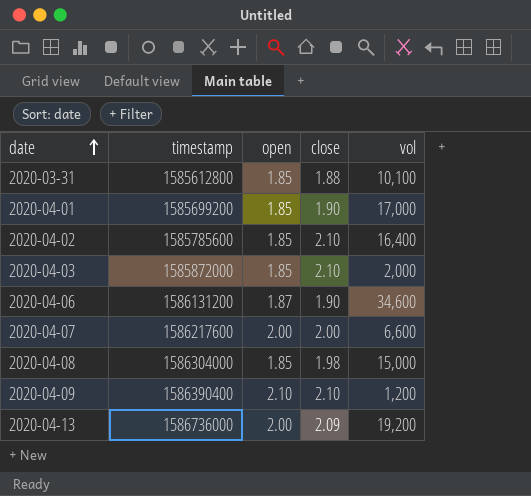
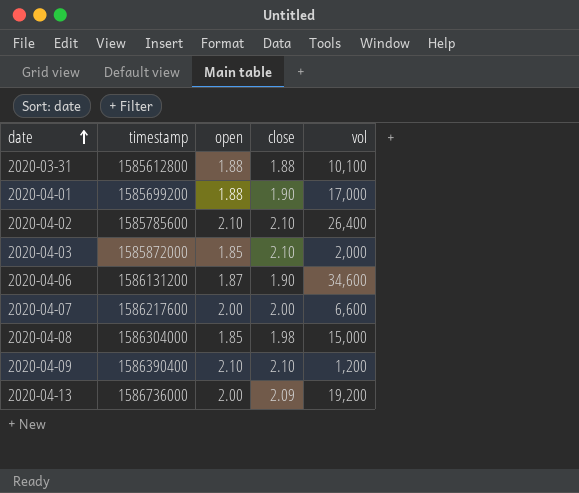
2020-03-31 | open: 1.85 -> 1.88
2020-04-01 | open: 1.85 -> 1.88
2020-04-02 | open: 1.85 -> 2.10
2020-04-02 | vol: 16,400 -> 26,400

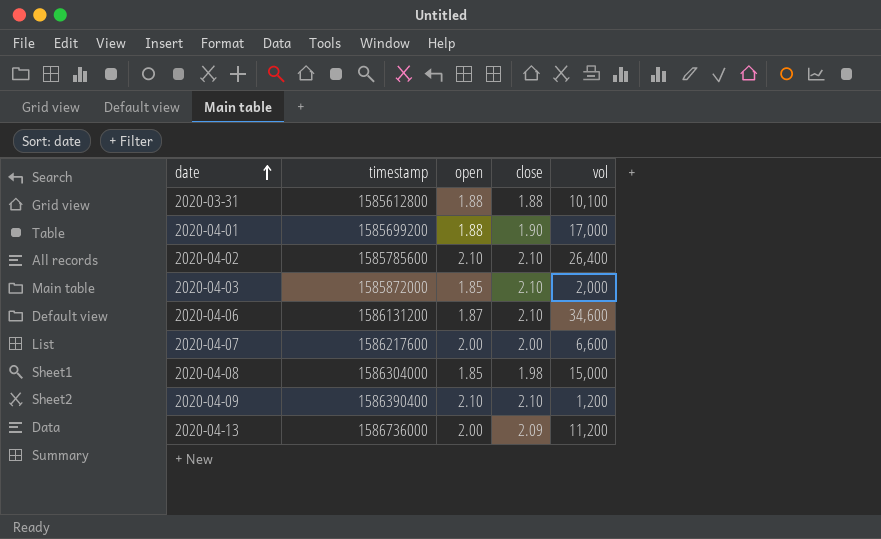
2020-04-06 | close: 1.90 -> 2.10
2020-04-13 | vol: 19,200 -> 11,200

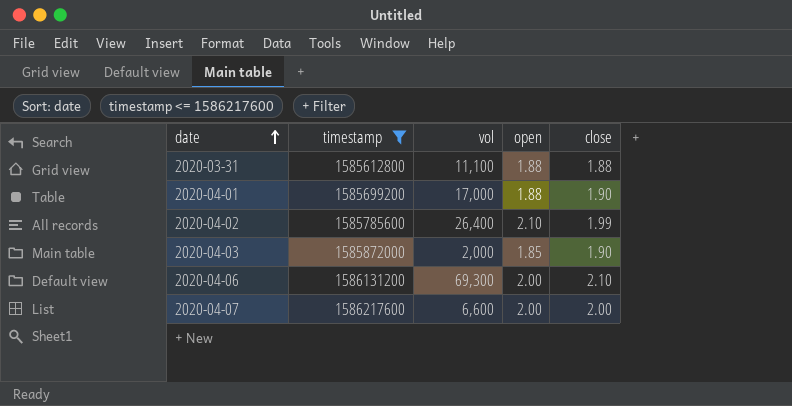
filter: none -> timestamp <= 1586217600
column vol | position: 5 -> 3
2020-03-31 | vol: 10,100 -> 11,100
2020-04-02 | close: 2.10 -> 1.99
2020-04-03 | close: 2.10 -> 1.90
2020-04-06 | vol: 34,600 -> 69,300
2020-04-06 | open: 1.87 -> 2.00

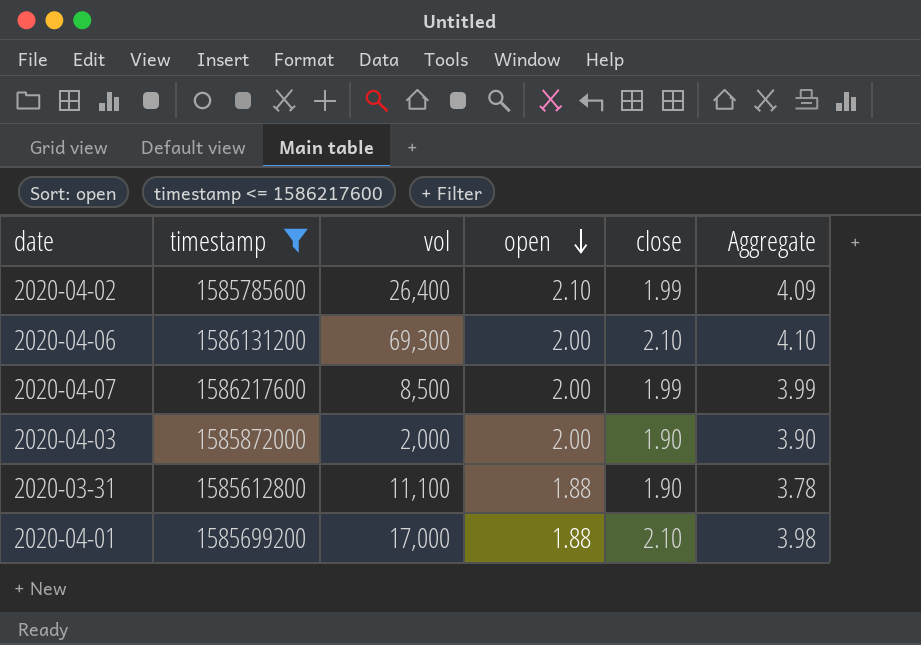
row order: date ascending -> open descending
column Aggregate | formula: none -> [open] + [close]
2020-04-07 | vol: 6,600 -> 8,500
2020-04-07 | close: 2.00 -> 1.99
2020-04-03 | open: 1.85 -> 2.00
2020-03-31 | close: 1.88 -> 1.90
2020-04-01 | close: 1.90 -> 2.10

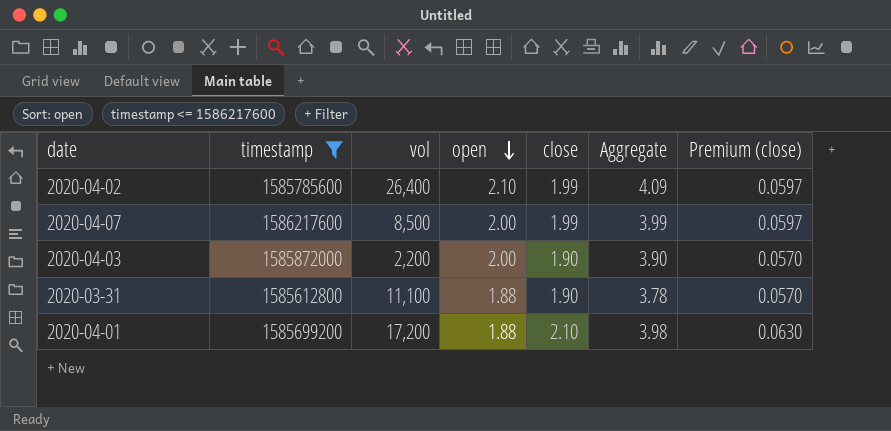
column Premium (close) | formula: none -> [close] * 0.03
row 2020-04-06: 1586131200 | 69,300 | 2.00 | 2.10 | 4.10 -> none
2020-04-03 | vol: 2,000 -> 2,200
2020-04-01 | vol: 17,000 -> 17,200

